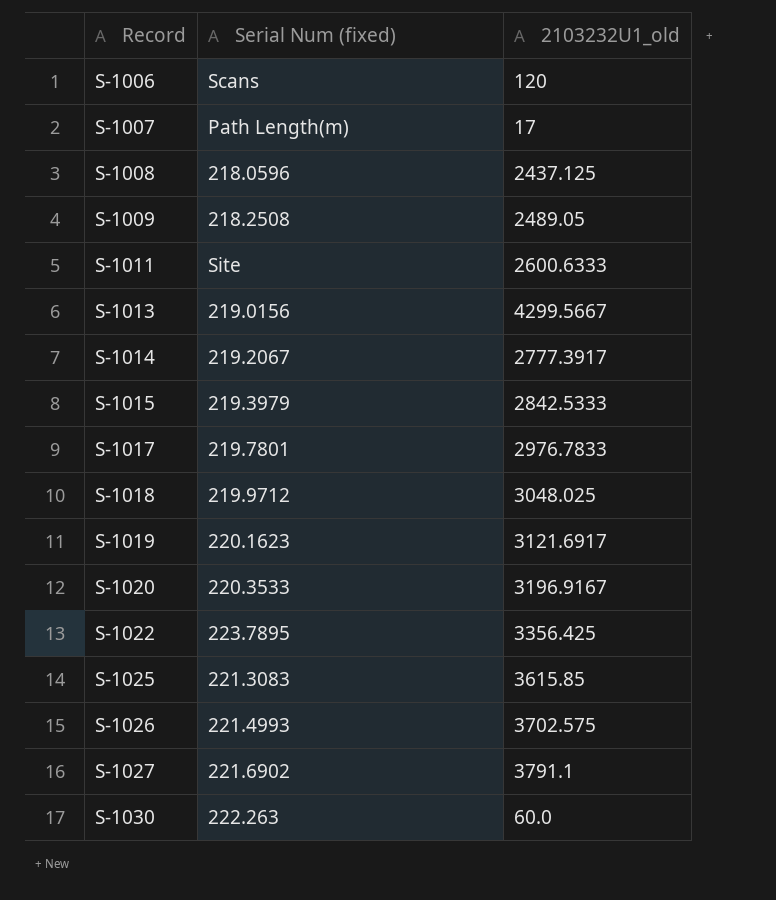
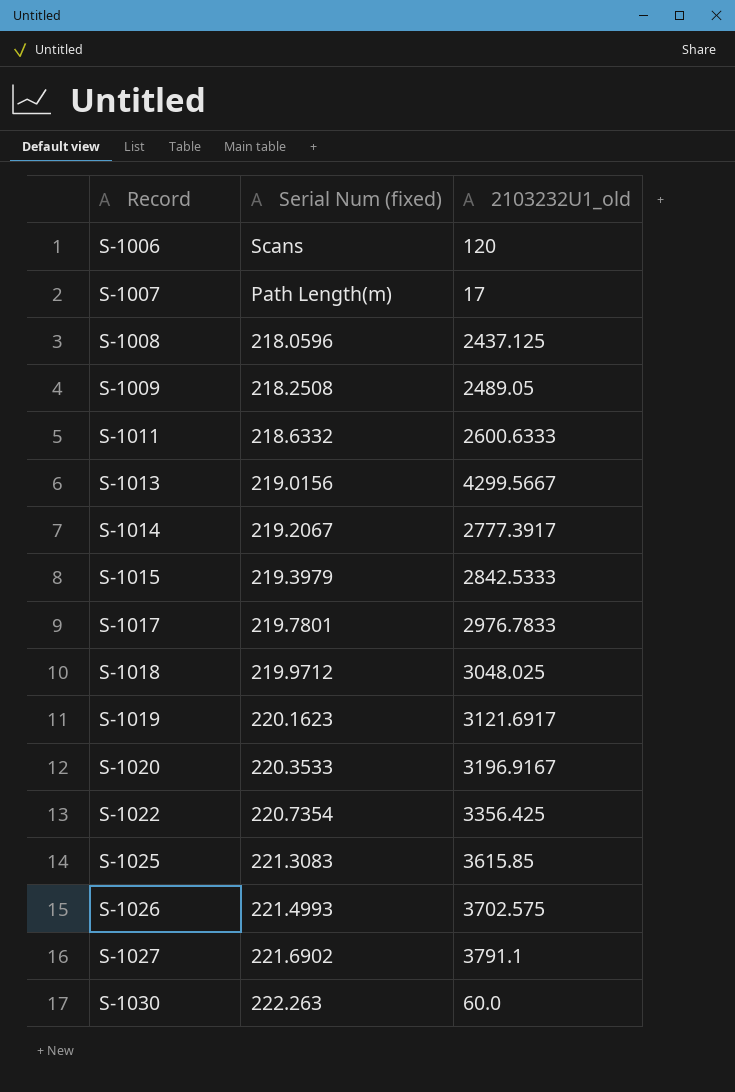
S-1011 | Serial Num (fixed): Site -> 218.6332
S-1022 | Serial Num (fixed): 223.7895 -> 220.7354

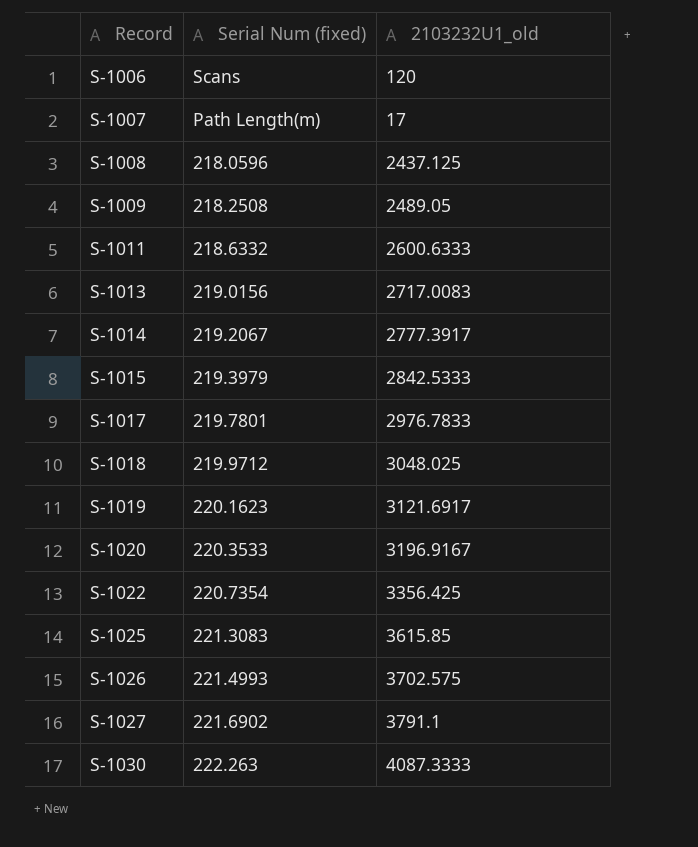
S-1013 | 2103232U1_old: 4299.5667 -> 2717.0083
S-1030 | 2103232U1_old: 60.0 -> 4087.3333

